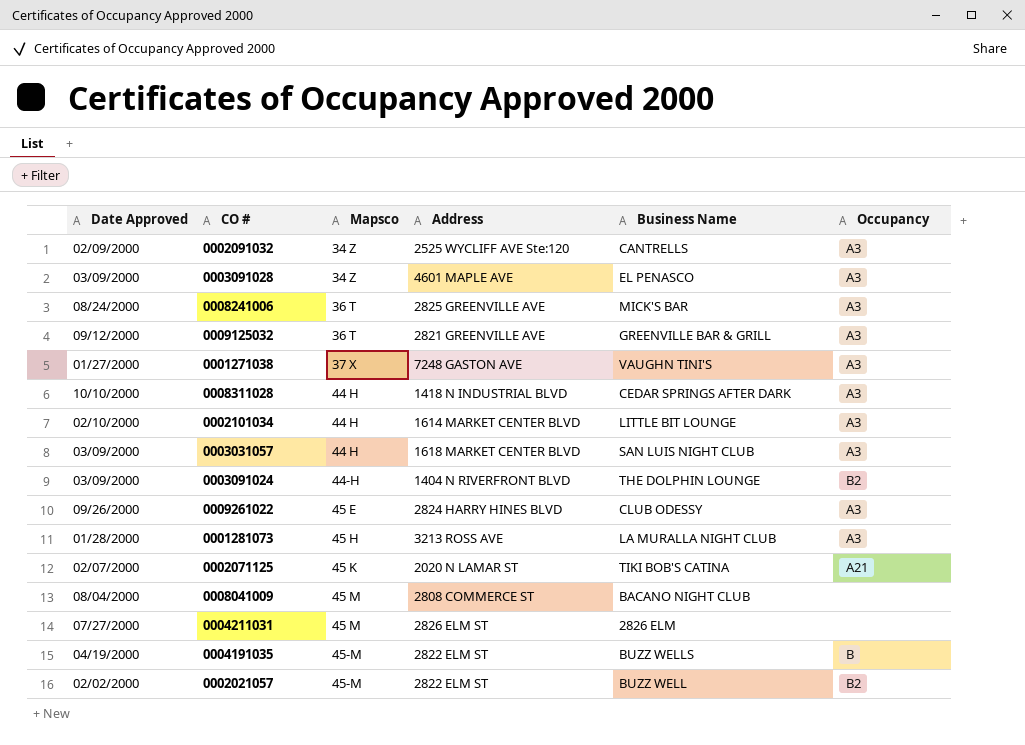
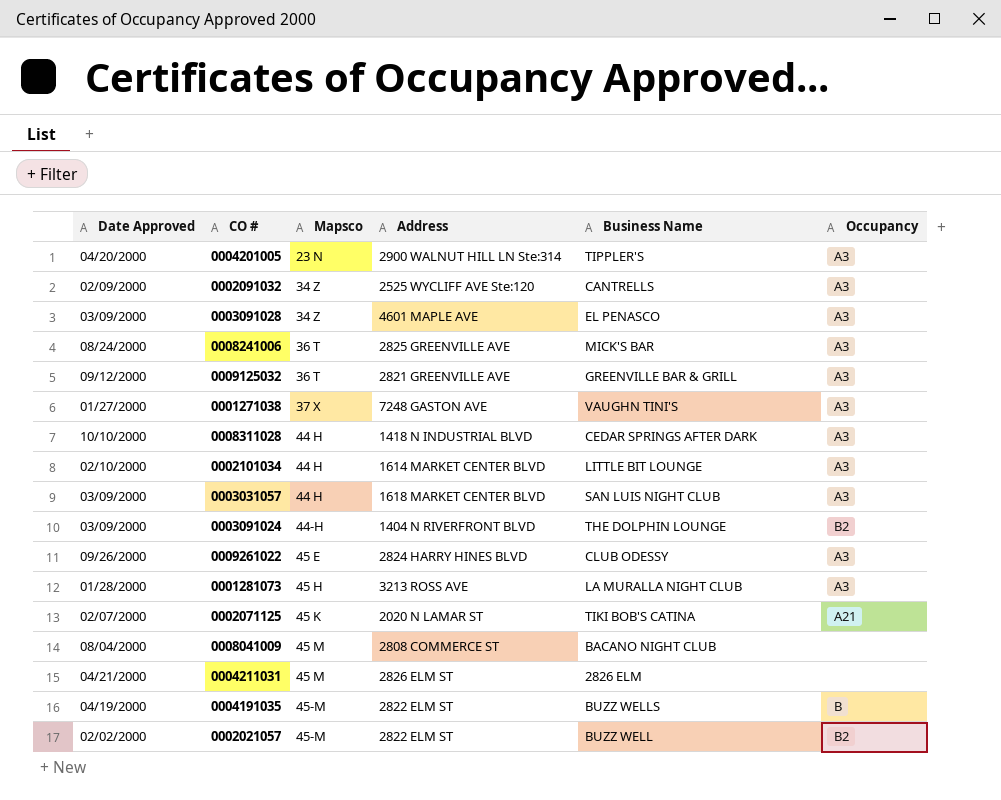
row 0004201005: none -> 04/20/2000 | 23 N | 2900 WALNUT HILL LN Ste:314 | TIPPLER'S | A3
0004211031 | Date Approved: 07/27/2000 -> 04/21/2000

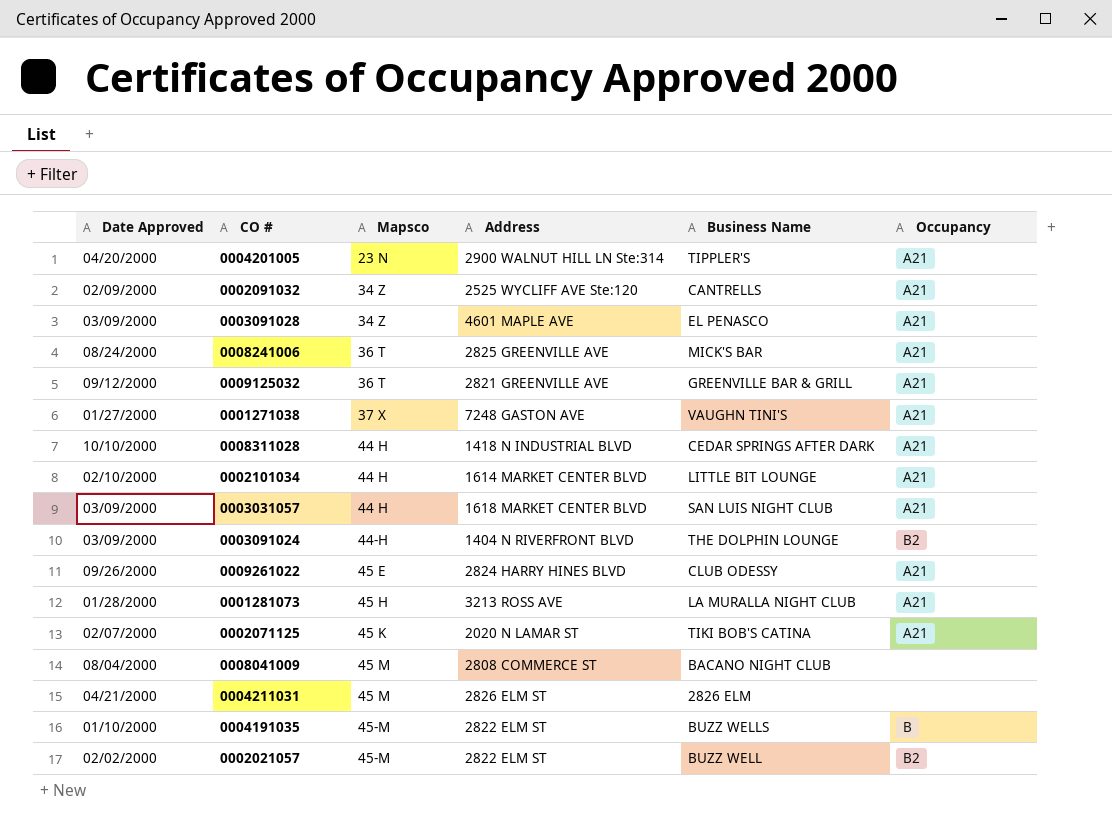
0004201005 | Occupancy: A3 -> A21
0002091032 | Occupancy: A3 -> A21
0003091028 | Occupancy: A3 -> A21
0008241006 | Occupancy: A3 -> A21
0009125032 | Occupancy: A3 -> A21
0001271038 | Occupancy: A3 -> A21
0008311028 | Occupancy: A3 -> A21
0002101034 | Occupancy: A3 -> A21
0003031057 | Occupancy: A3 -> A21
0009261022 | Occupancy: A3 -> A21
0001281073 | Occupancy: A3 -> A21
0004191035 | Date Approved: 04/19/2000 -> 01/10/2000

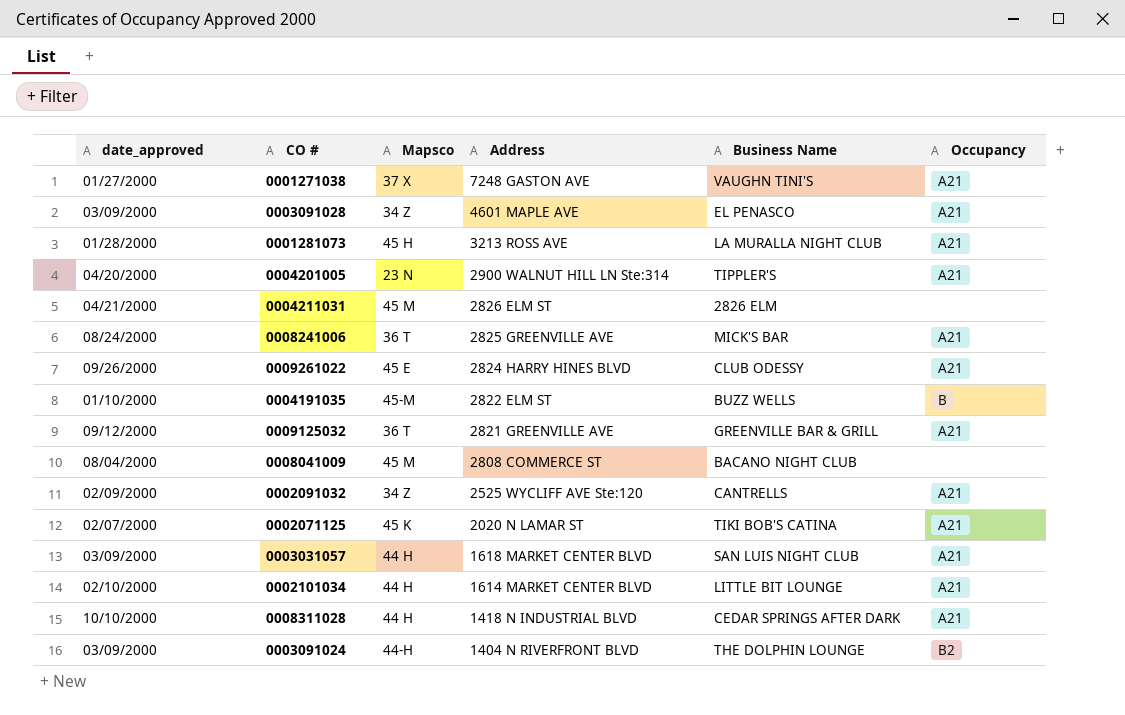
row order: Mapsco ascending -> Address descending
column name: Date Approved -> date_approved
row 0002021057: 02/02/2000 | 45-M | 2822 ELM ST | BUZZ WELL | B2 -> none

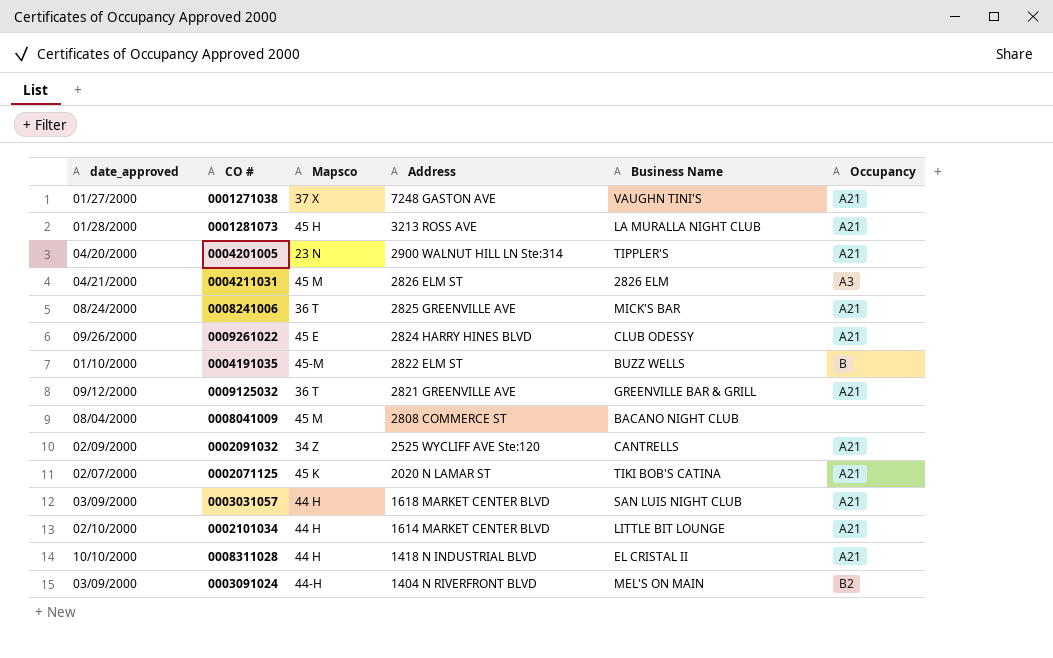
row 0003091028: 03/09/2000 | 34 Z | 4601 MAPLE AVE | EL PENASCO | A21 -> none
0004211031 | Occupancy: none -> A3
0008311028 | Business Name: CEDAR SPRINGS AFTER DARK -> EL CRISTAL II
0003091024 | Business Name: THE DOLPHIN LOUNGE -> MEL'S ON MAIN

